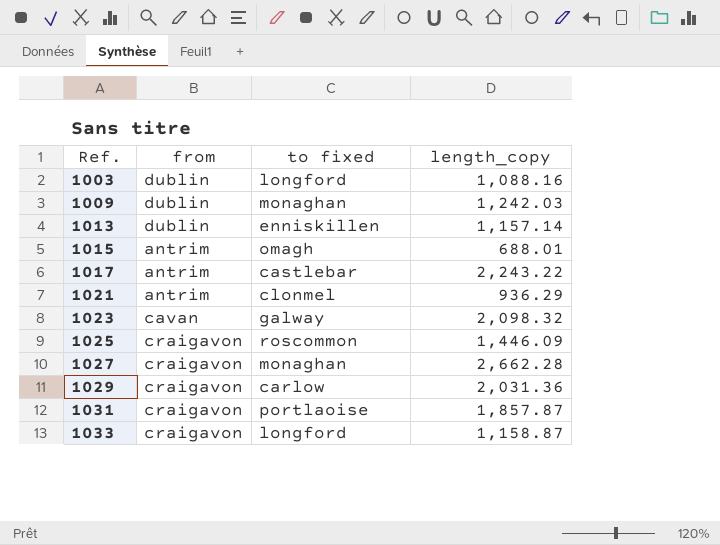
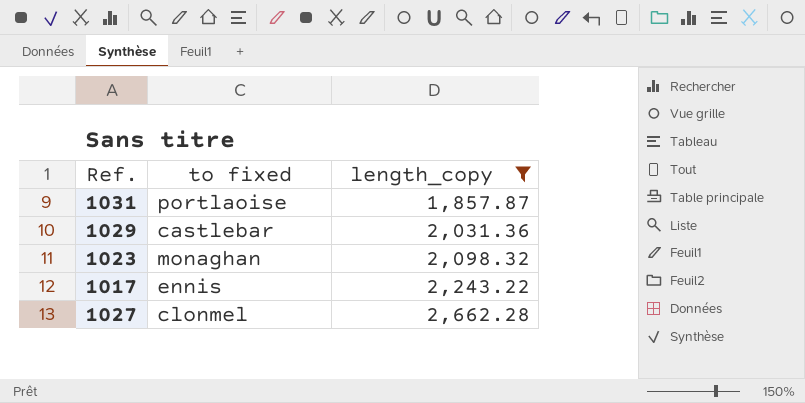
filter: none -> length_copy >= 1,857.87
row order: Ref. ascending -> length_copy ascending
column from | position: 2 -> none
1029 | to fixed: carlow -> castlebar
1023 | to fixed: galway -> monaghan
1017 | to fixed: castlebar -> ennis
1027 | to fixed: monaghan -> clonmel

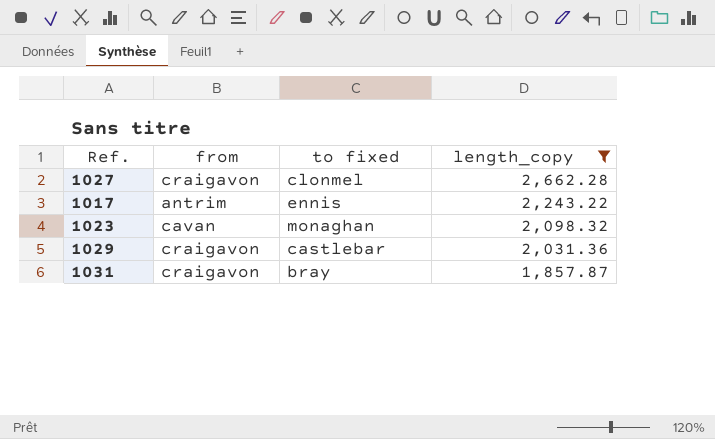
row order: length_copy ascending -> length_copy descending
column from | position: none -> 2
1031 | to fixed: portlaoise -> bray

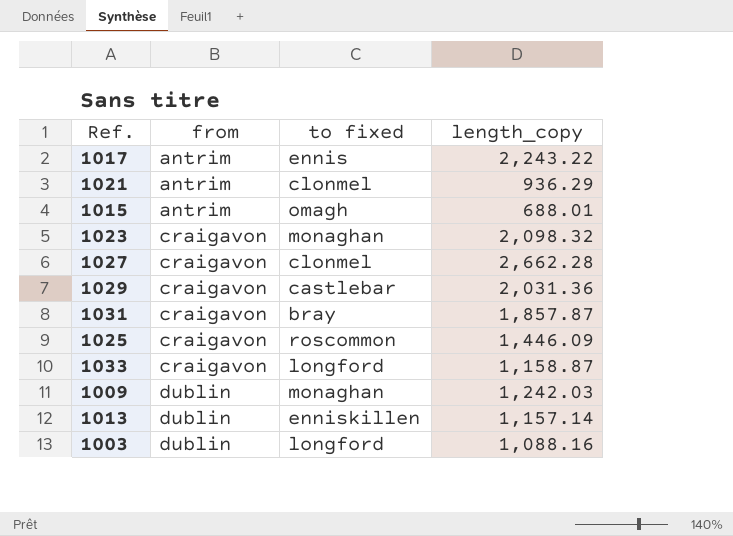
filter: length_copy >= 1,857.87 -> none
row order: length_copy descending -> from ascending
1023 | from: cavan -> craigavon

